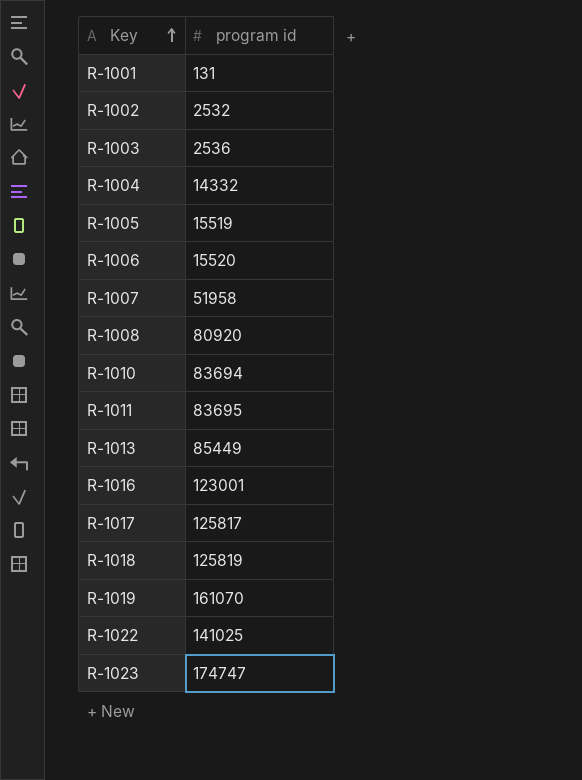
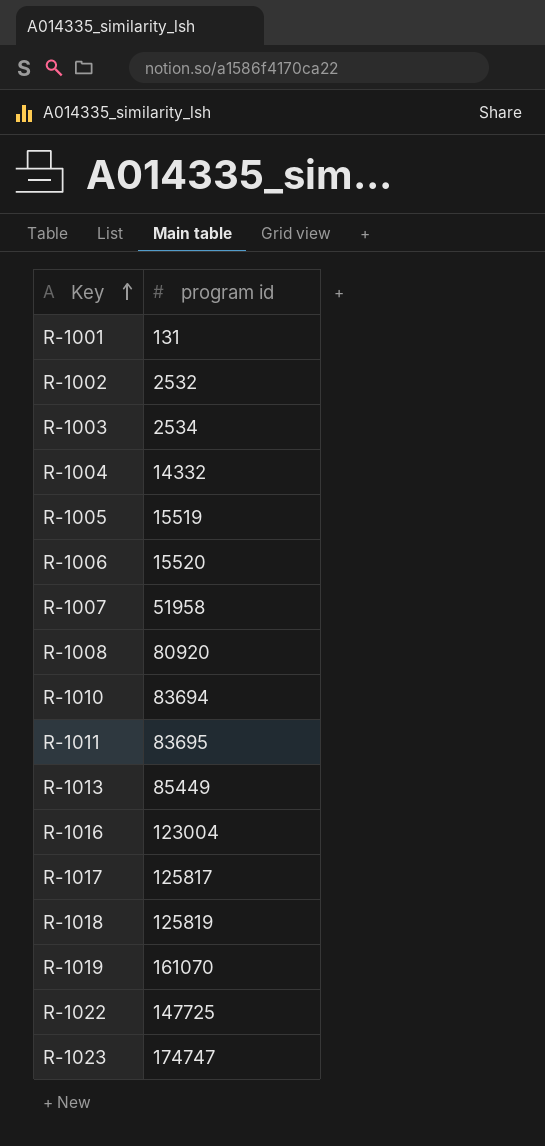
R-1003 | program id: 2536 -> 2534
R-1016 | program id: 123001 -> 123004
R-1022 | program id: 141025 -> 147725

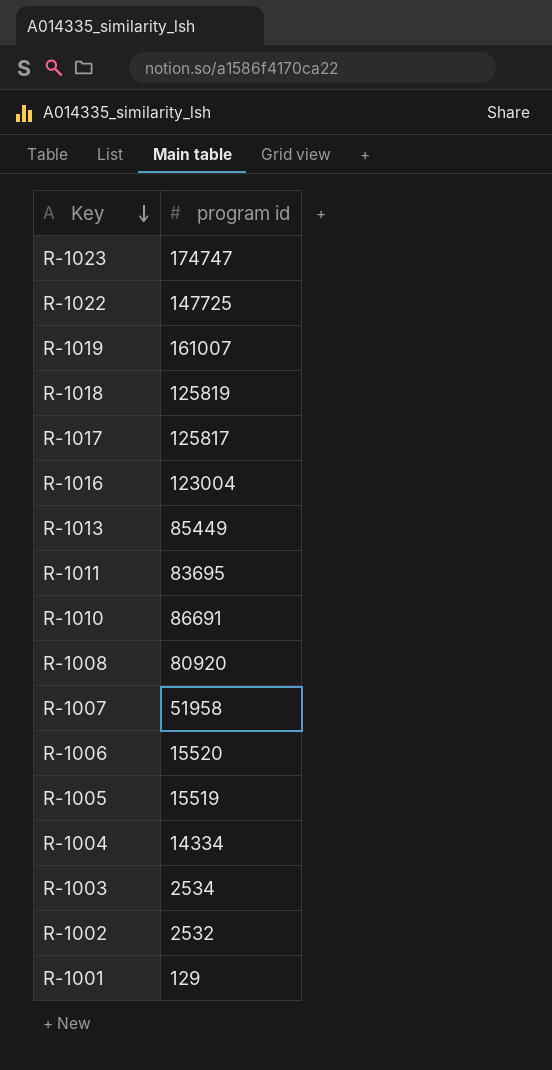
row order: Key ascending -> Key descending
R-1019 | program id: 161070 -> 161007
R-1010 | program id: 83694 -> 86691
R-1004 | program id: 14332 -> 14334
R-1001 | program id: 131 -> 129

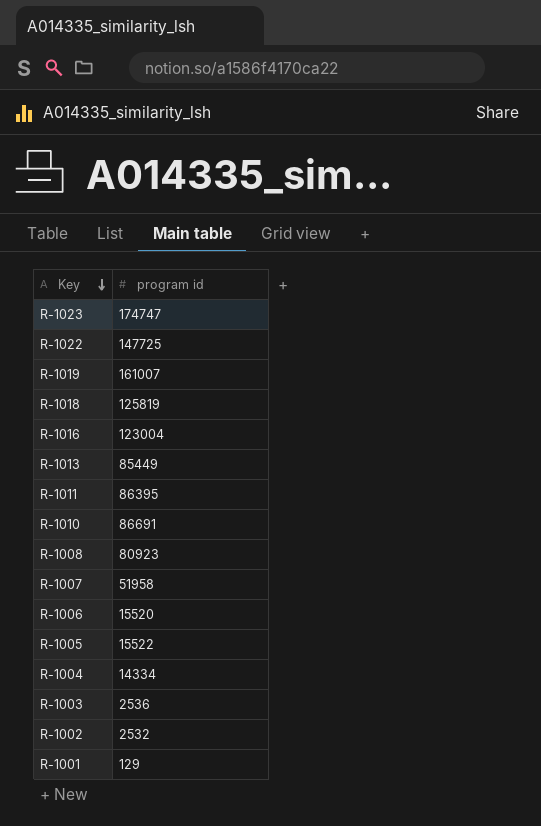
row R-1017: 125817 -> none
R-1011 | program id: 83695 -> 86395
R-1008 | program id: 80920 -> 80923
R-1005 | program id: 15519 -> 15522
R-1003 | program id: 2534 -> 2536

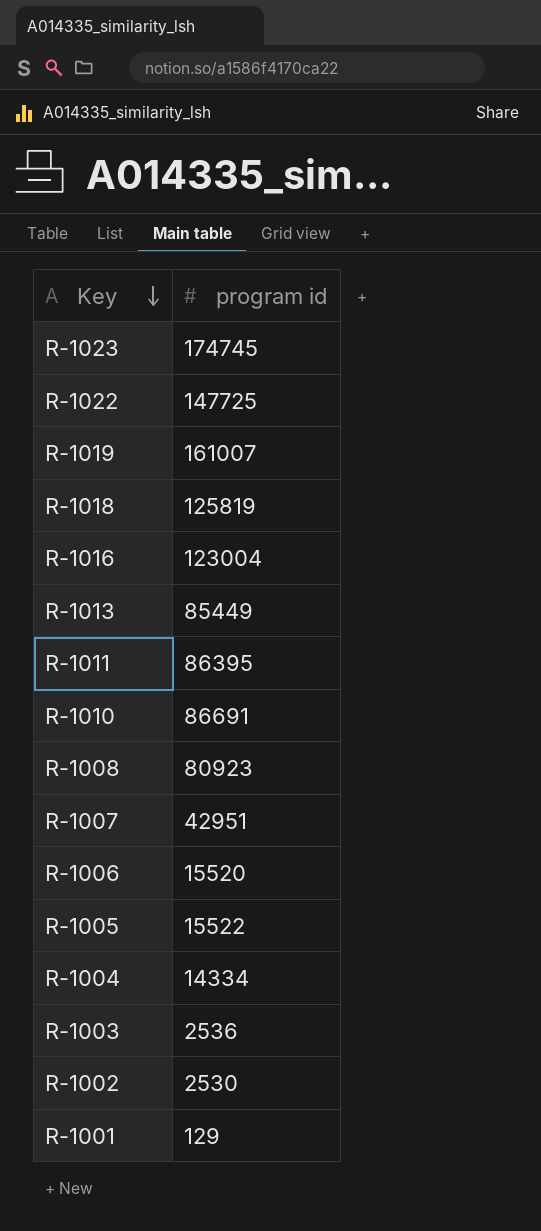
R-1023 | program id: 174747 -> 174745
R-1007 | program id: 51958 -> 42951
R-1002 | program id: 2532 -> 2530

